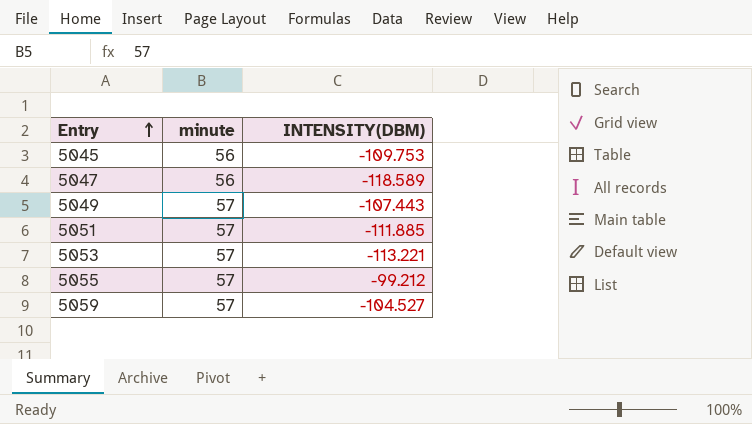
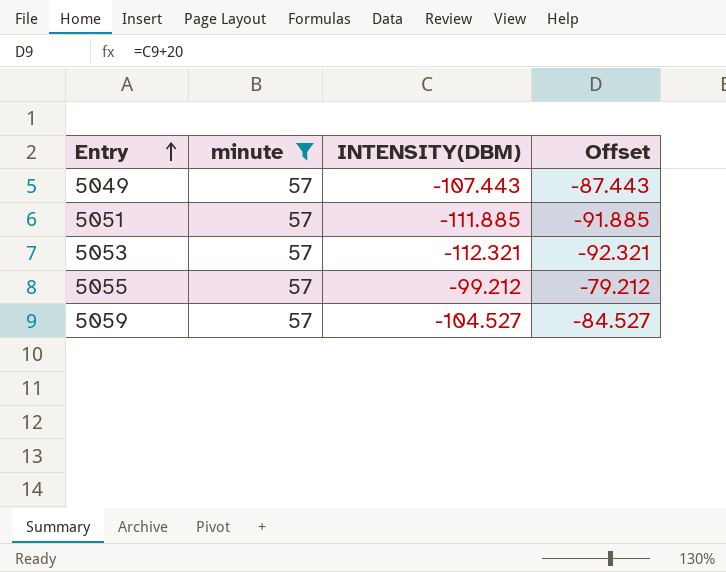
filter: none -> minute = 57
column Offset | formula: none -> [INTENSITY(DBM)] + 20
5053 | INTENSITY(DBM): -113.221 -> -112.321

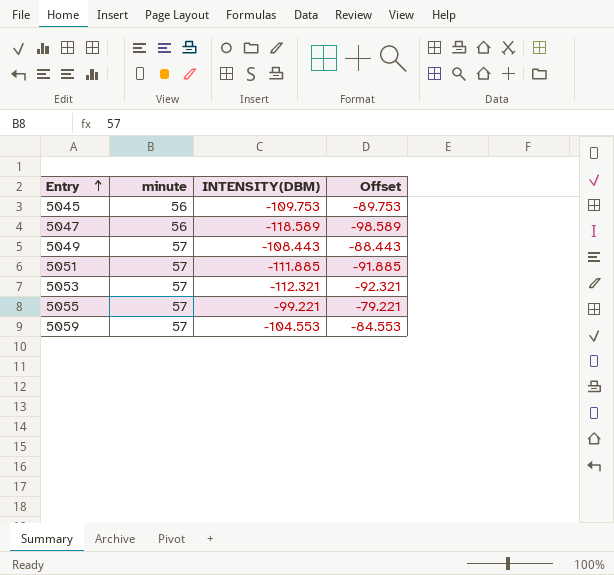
filter: minute = 57 -> none
5049 | INTENSITY(DBM): -107.443 -> -108.443
5049 | Offset: -87.443 -> -88.443
5055 | INTENSITY(DBM): -99.212 -> -99.221
5055 | Offset: -79.212 -> -79.221
5059 | INTENSITY(DBM): -104.527 -> -104.553
5059 | Offset: -84.527 -> -84.553

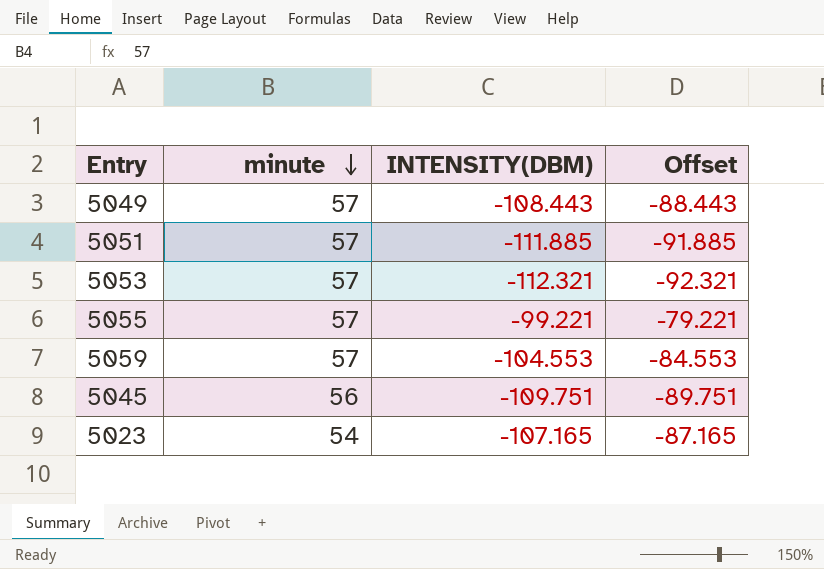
row order: Entry ascending -> minute descending
row 5047: 56 | -118.589 | -98.589 -> none
5045 | INTENSITY(DBM): -109.753 -> -109.751
5045 | Offset: -89.753 -> -89.751
row 5023: none -> 54 | -107.165 | -87.165

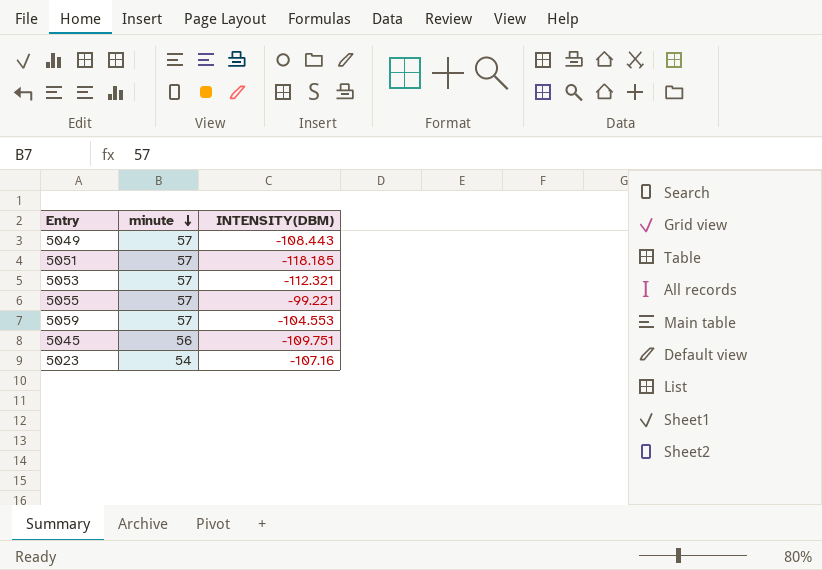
column Offset | formula: [INTENSITY(DBM)] + 20 -> none
5051 | INTENSITY(DBM): -111.885 -> -118.185
5023 | INTENSITY(DBM): -107.165 -> -107.16

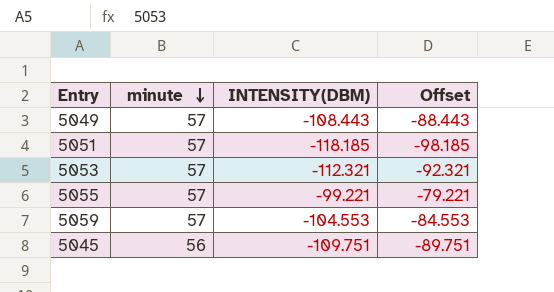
column Offset | formula: none -> [INTENSITY(DBM)] + 20
row 5023: 54 | -107.16 -> none

